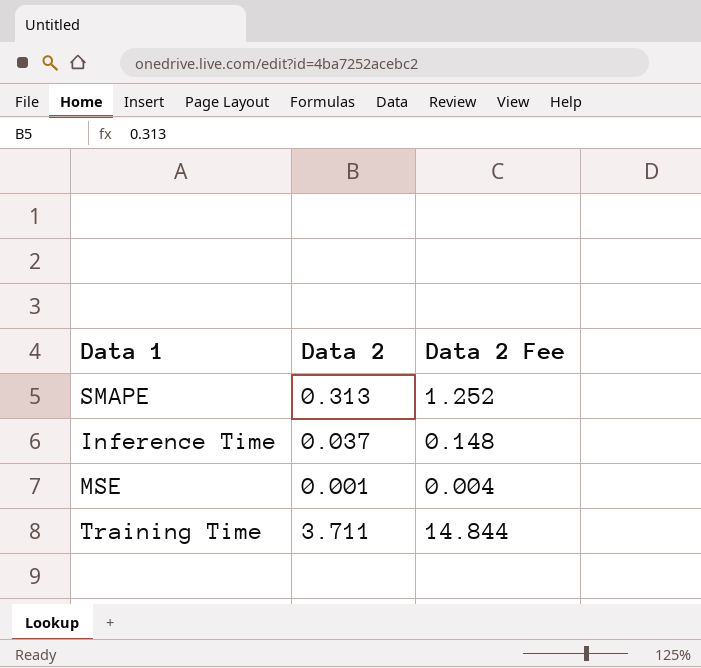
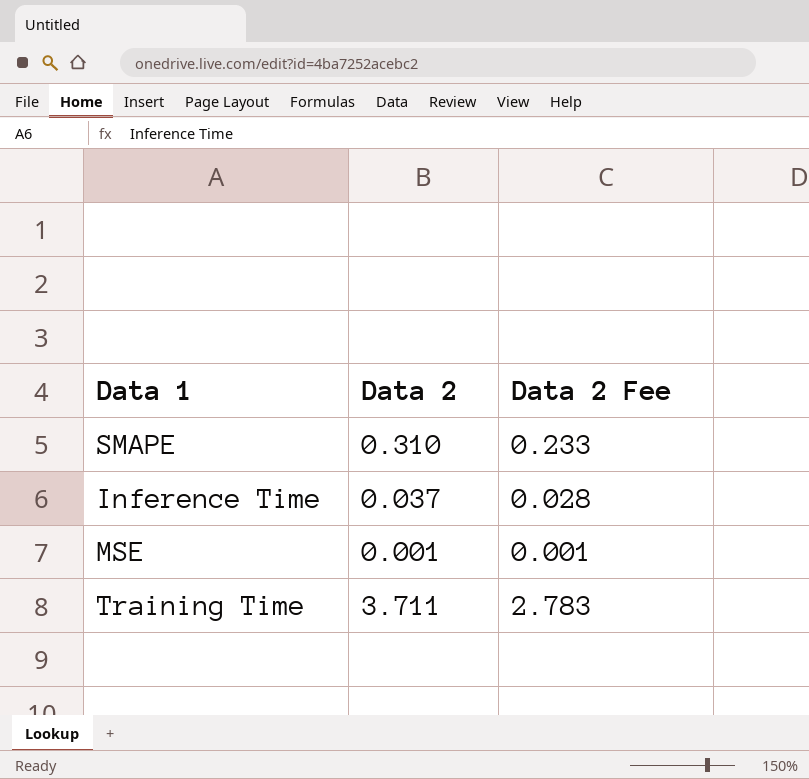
column Data 2 Fee | formula: [Data 2] * 4 -> [Data 2] * 0.75
SMAPE | Data 2: 0.313 -> 0.310

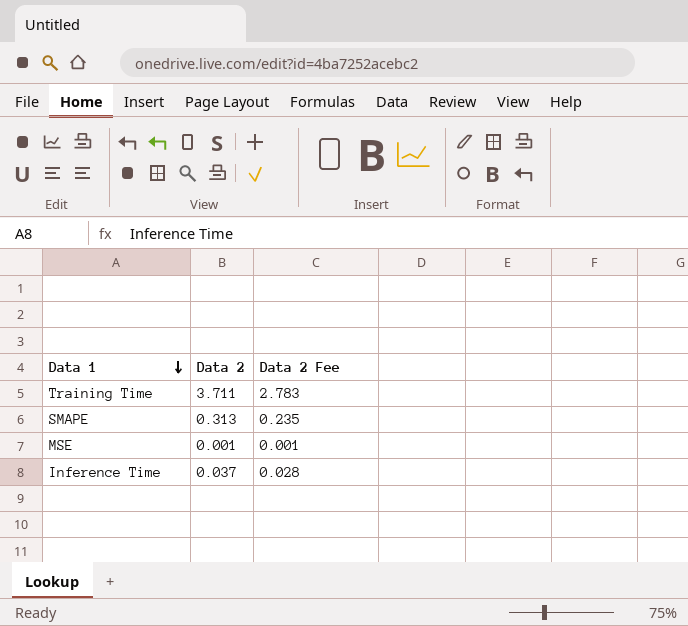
row order: none -> Data 1 descending
SMAPE | Data 2: 0.310 -> 0.313
SMAPE | Data 2 Fee: 0.233 -> 0.235

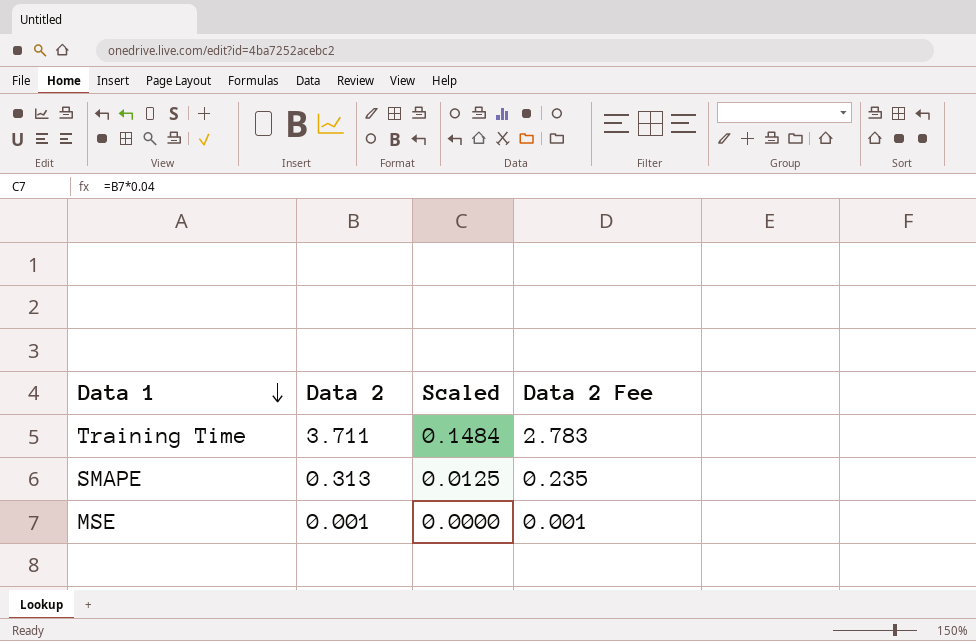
column Scaled | formula: none -> [Data 2] * 0.04
row Inference Time: 0.037 | 0.028 -> none

